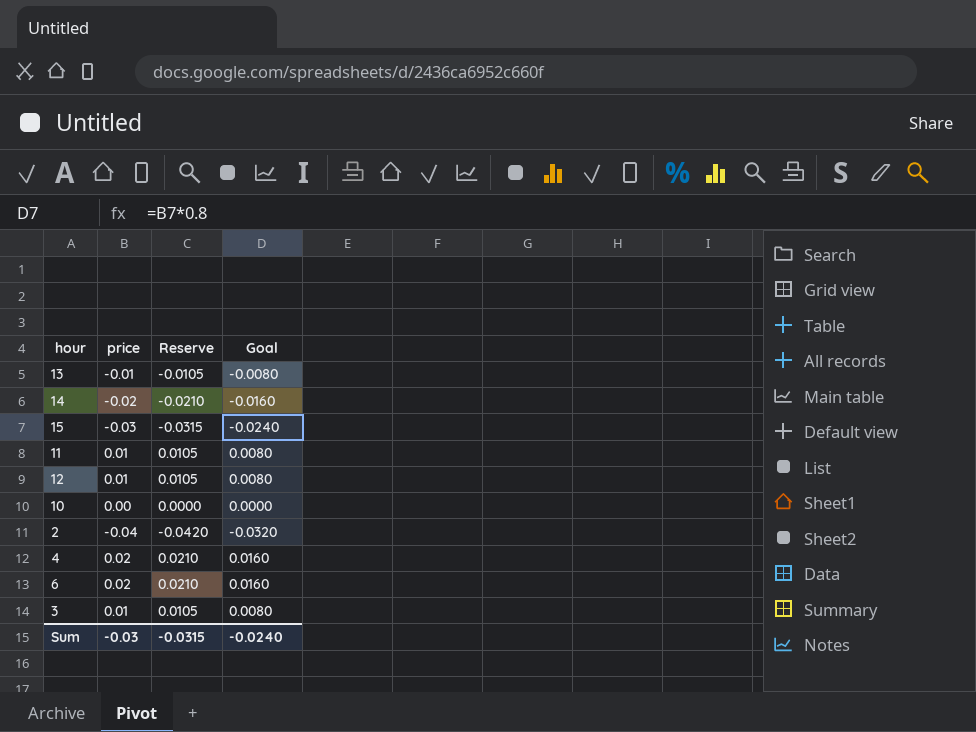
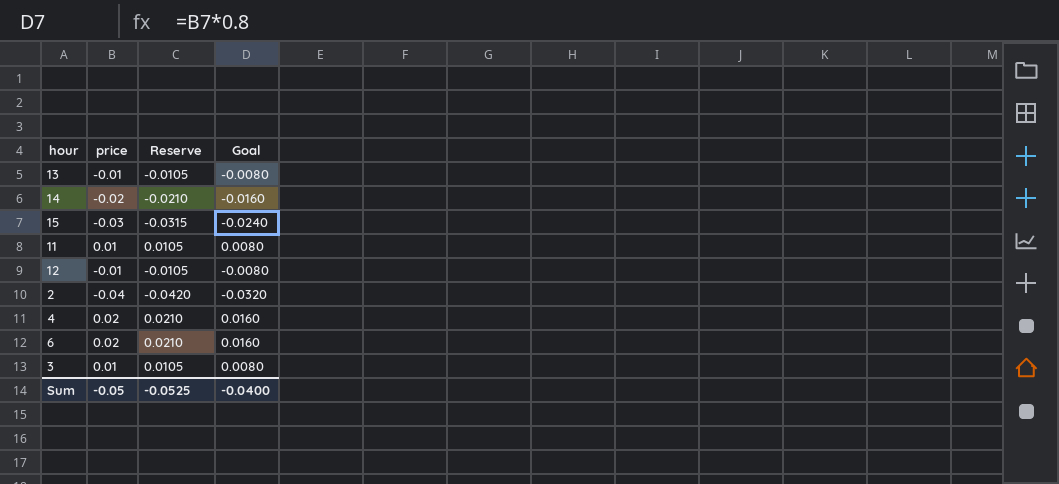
row 10: 0.00 | 0.0000 | 0.0000 -> none
12 | price: 0.01 -> -0.01
12 | Reserve: 0.0105 -> -0.0105
12 | Goal: 0.0080 -> -0.0080
Sum | price: -0.03 -> -0.05
Sum | Reserve: -0.0315 -> -0.0525
Sum | Goal: -0.0240 -> -0.0400

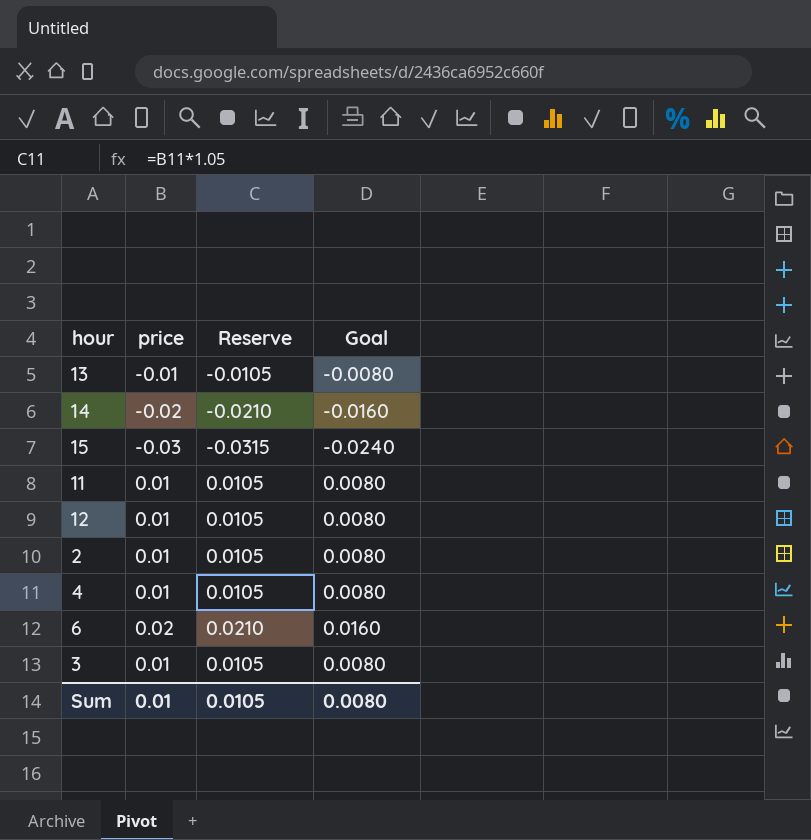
12 | price: -0.01 -> 0.01
12 | Reserve: -0.0105 -> 0.0105
12 | Goal: -0.0080 -> 0.0080
2 | price: -0.04 -> 0.01
2 | Reserve: -0.0420 -> 0.0105
2 | Goal: -0.0320 -> 0.0080
4 | price: 0.02 -> 0.01
4 | Reserve: 0.0210 -> 0.0105
4 | Goal: 0.0160 -> 0.0080
Sum | price: -0.05 -> 0.01
Sum | Reserve: -0.0525 -> 0.0105
Sum | Goal: -0.0400 -> 0.0080

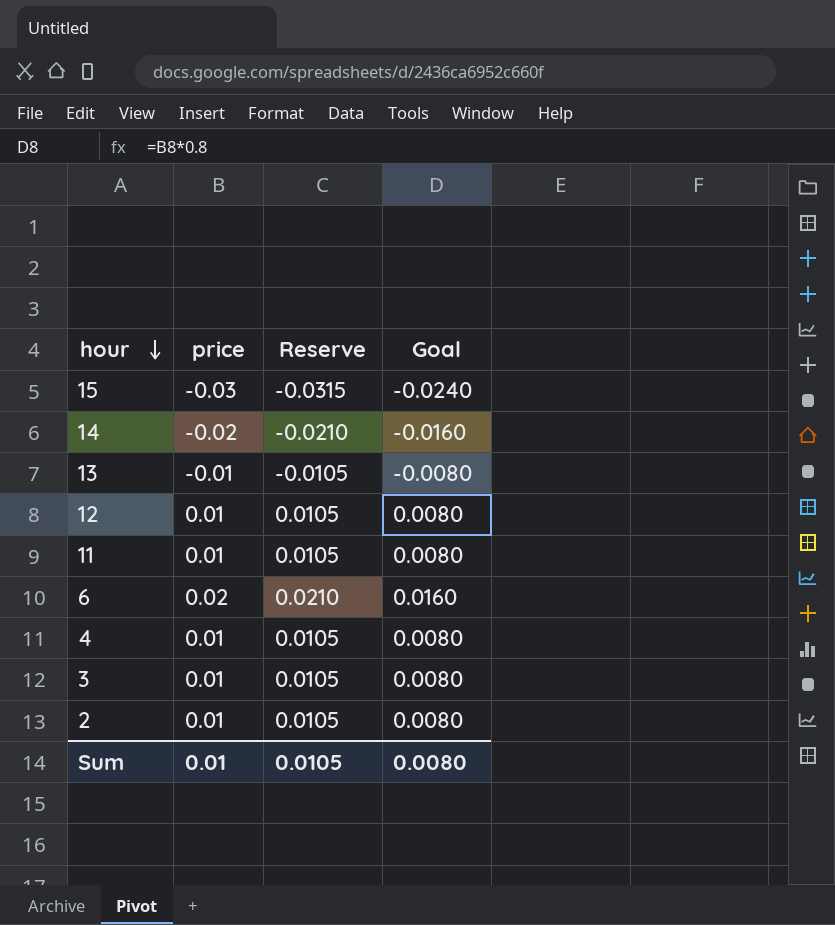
row order: none -> hour descending

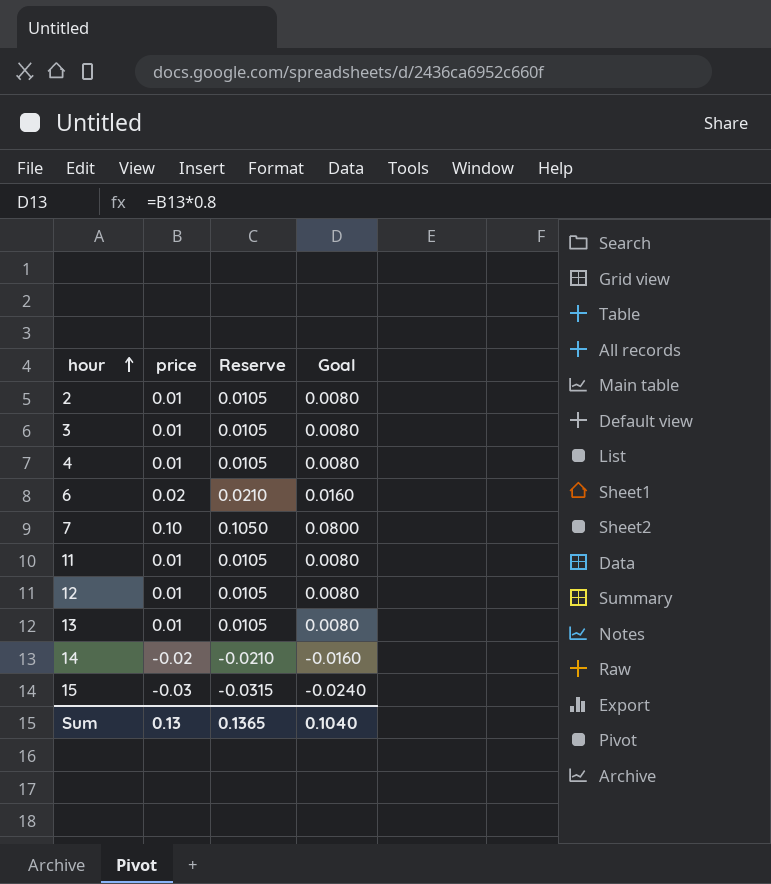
row order: hour descending -> hour ascending
row 7: none -> 0.10 | 0.1050 | 0.0800
13 | price: -0.01 -> 0.01
13 | Reserve: -0.0105 -> 0.0105
13 | Goal: -0.0080 -> 0.0080
Sum | price: 0.01 -> 0.13
Sum | Reserve: 0.0105 -> 0.1365
Sum | Goal: 0.0080 -> 0.1040

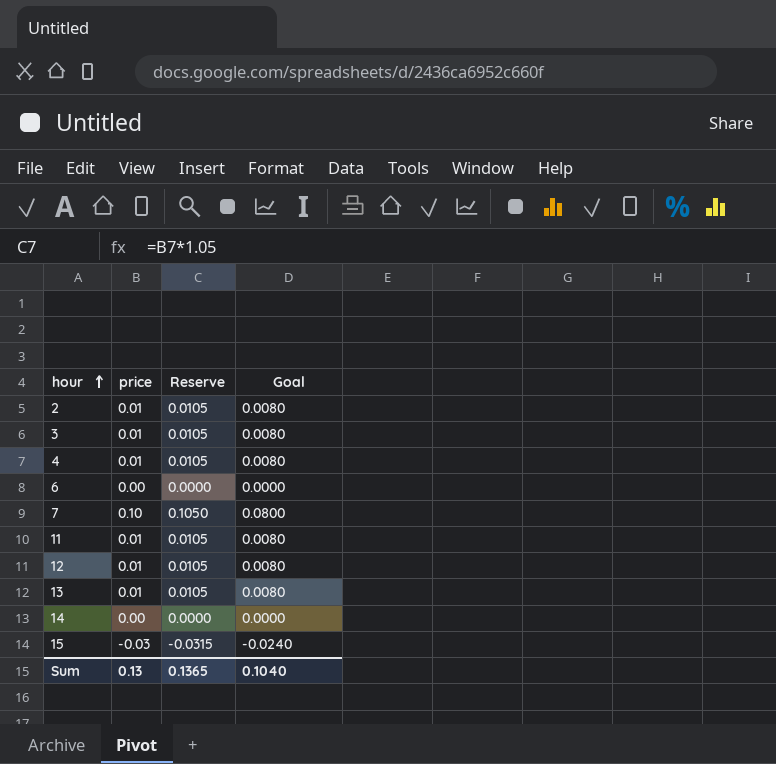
6 | price: 0.02 -> 0.00
6 | Reserve: 0.0210 -> 0.0000
6 | Goal: 0.0160 -> 0.0000
14 | price: -0.02 -> 0.00
14 | Reserve: -0.0210 -> 0.0000
14 | Goal: -0.0160 -> 0.0000

